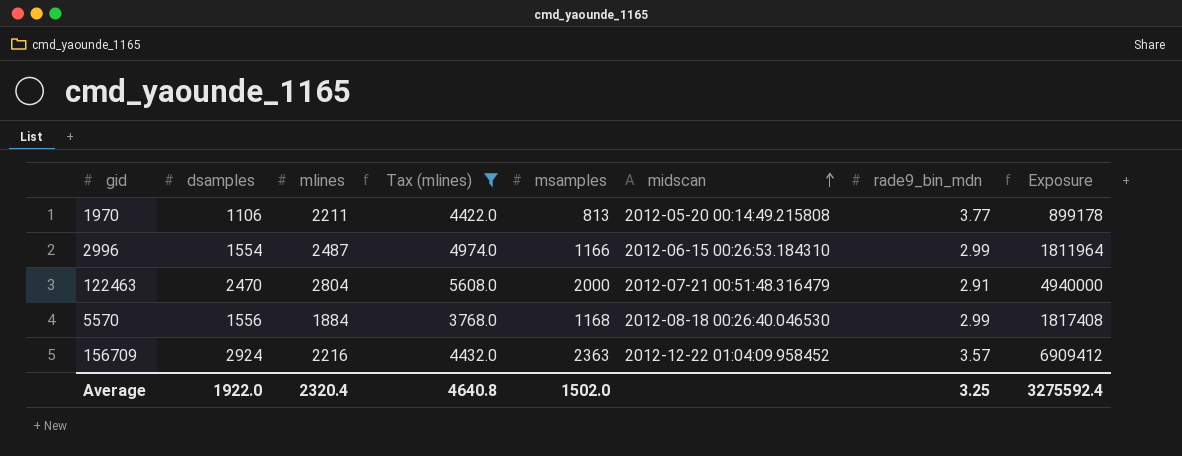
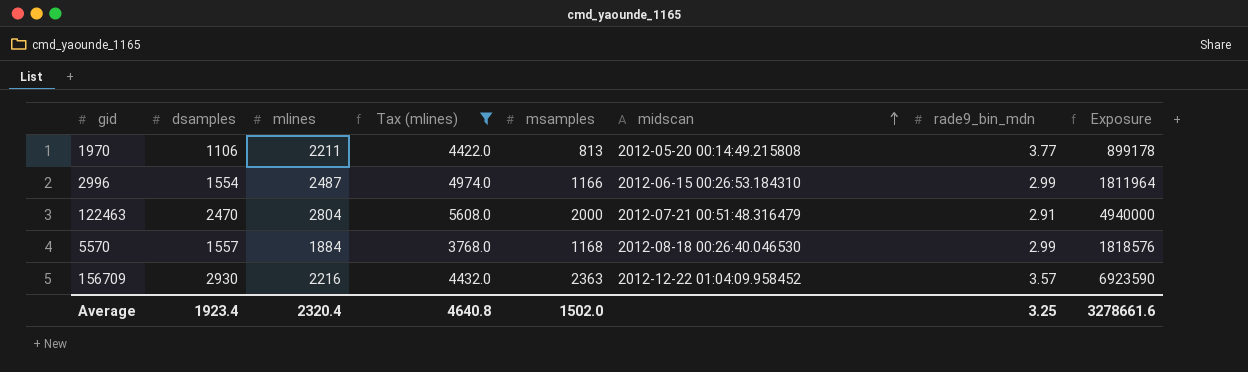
5570 | dsamples: 1556 -> 1557
5570 | Exposure: 1817408 -> 1818576
156709 | dsamples: 2924 -> 2930
156709 | Exposure: 6909412 -> 6923590
Average | dsamples: 1922.0 -> 1923.4
Average | Exposure: 3275592.4 -> 3278661.6

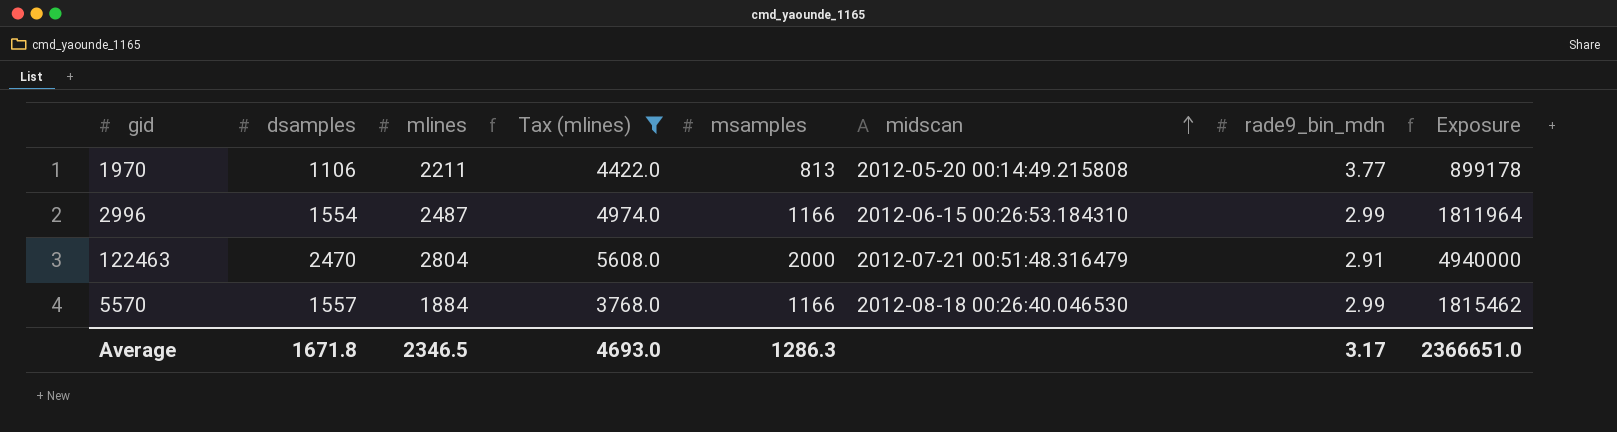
row 156709: 2930 | 2216 | 4432.0 | 2363 | 2012-12-22 01:04:09.958452 | 3.57 | 6923590 -> none
5570 | msamples: 1168 -> 1166
5570 | Exposure: 1818576 -> 1815462
Average | dsamples: 1923.4 -> 1671.8
Average | mlines: 2320.4 -> 2346.5
Average | Tax (mlines): 4640.8 -> 4693.0
Average | msamples: 1502.0 -> 1286.3
Average | rade9_bin_mdn: 3.25 -> 3.17
Average | Exposure: 3278661.6 -> 2366651.0

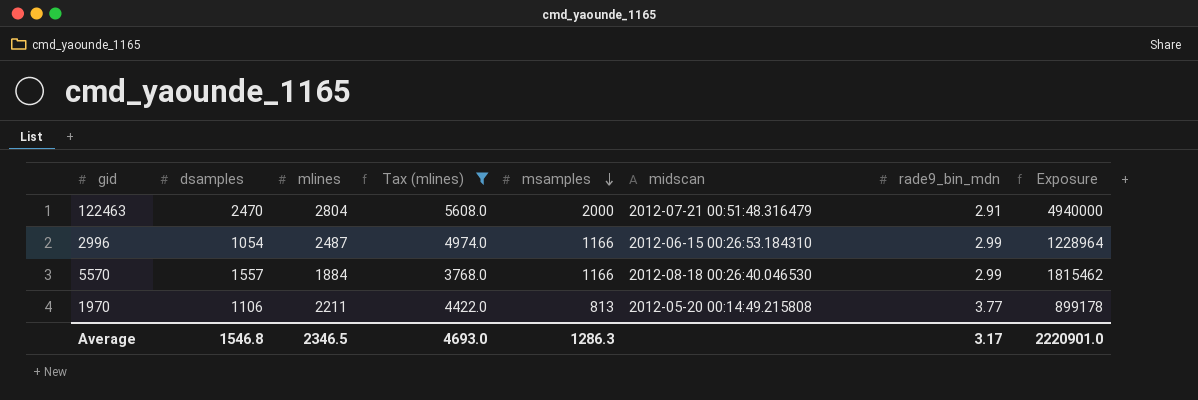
row order: midscan ascending -> msamples descending
2996 | dsamples: 1554 -> 1054
2996 | Exposure: 1811964 -> 1228964
Average | dsamples: 1671.8 -> 1546.8
Average | Exposure: 2366651.0 -> 2220901.0

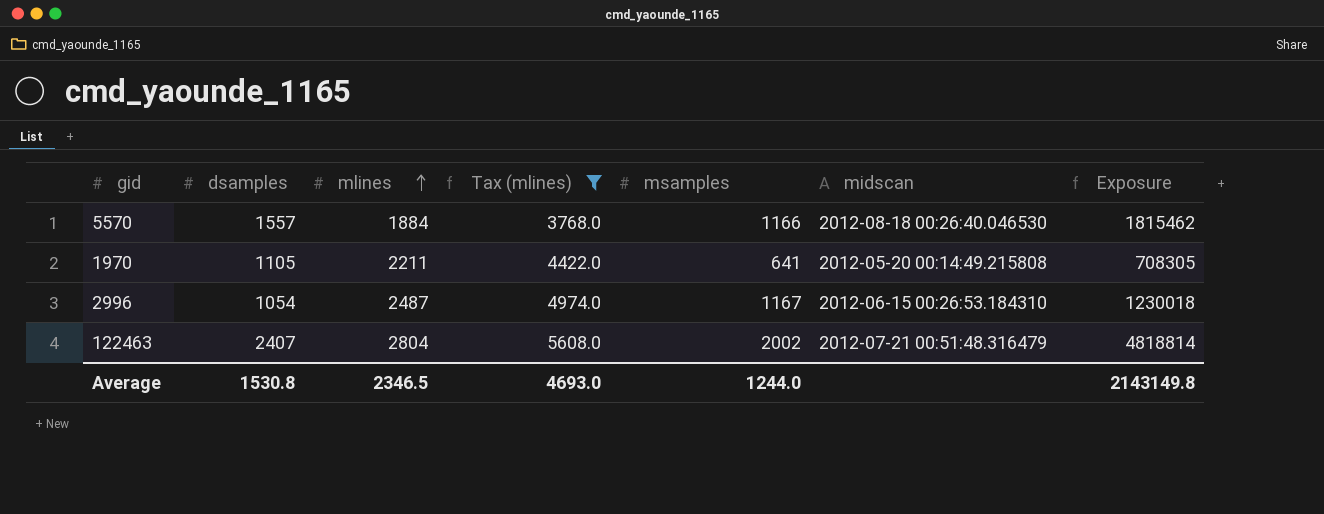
row order: msamples descending -> mlines ascending
column rade9_bin_mdn | position: 7 -> none
1970 | dsamples: 1106 -> 1105
1970 | msamples: 813 -> 641
1970 | Exposure: 899178 -> 708305
2996 | msamples: 1166 -> 1167
2996 | Exposure: 1228964 -> 1230018
122463 | dsamples: 2470 -> 2407
122463 | msamples: 2000 -> 2002
122463 | Exposure: 4940000 -> 4818814
Average | dsamples: 1546.8 -> 1530.8
Average | msamples: 1286.3 -> 1244.0
Average | Exposure: 2220901.0 -> 2143149.8

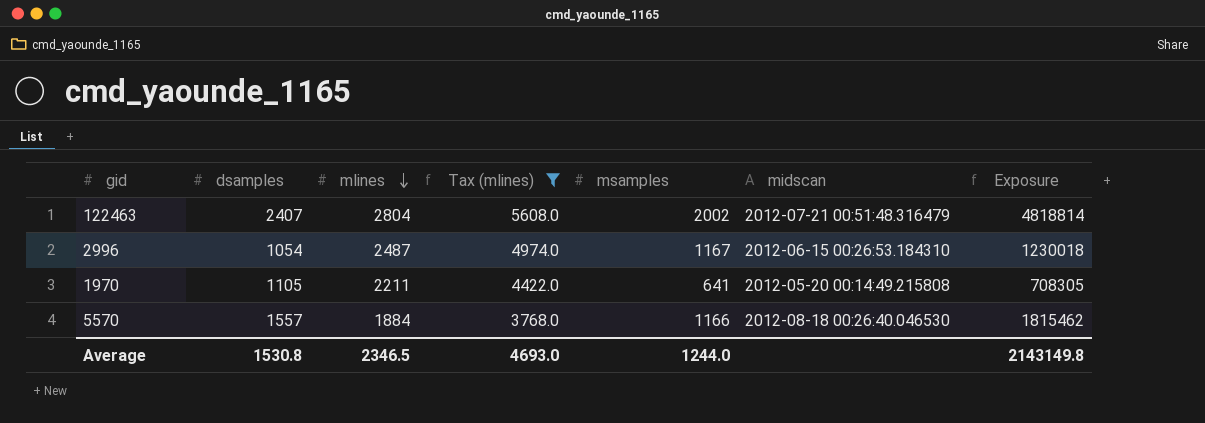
row order: mlines ascending -> mlines descending

